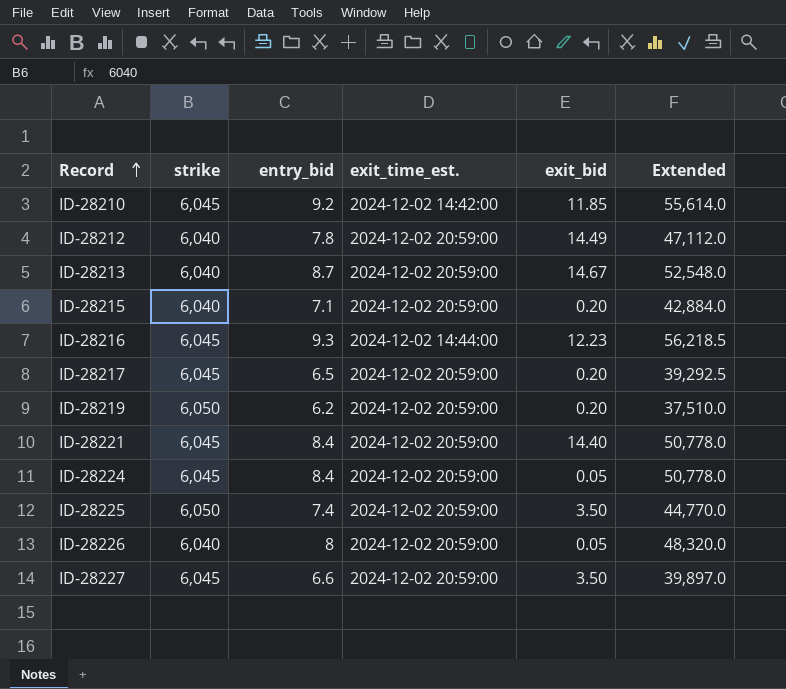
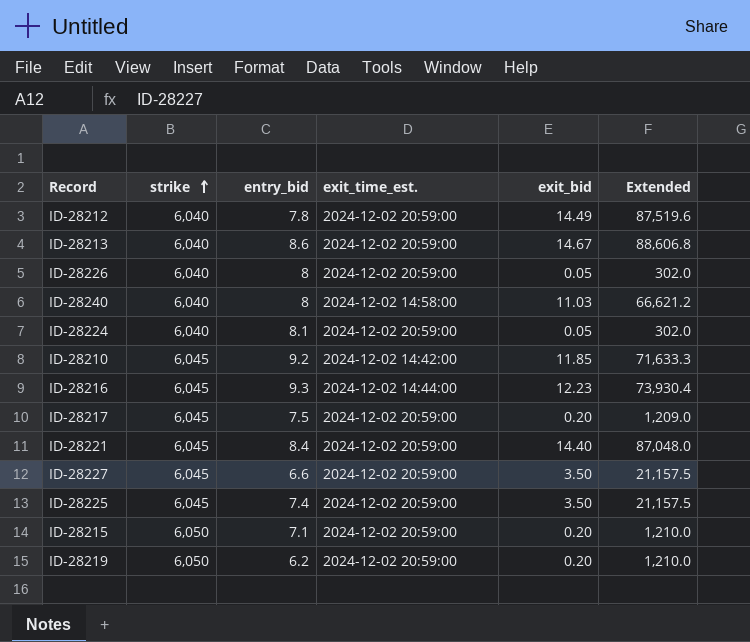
row order: Record ascending -> strike ascending
column Extended | formula: [strike] * [entry_bid] -> [strike] * [exit_bid]
ID-28213 | entry_bid: 8.7 -> 8.6
row ID-28240: none -> 6,040 | 8 | 2024-12-02 14:58:00 | 11.03 | 66,621.2
ID-28224 | strike: 6,045 -> 6,040
ID-28224 | entry_bid: 8.4 -> 8.1
ID-28217 | entry_bid: 6.5 -> 7.5
ID-28225 | strike: 6,050 -> 6,045
ID-28215 | strike: 6,040 -> 6,050

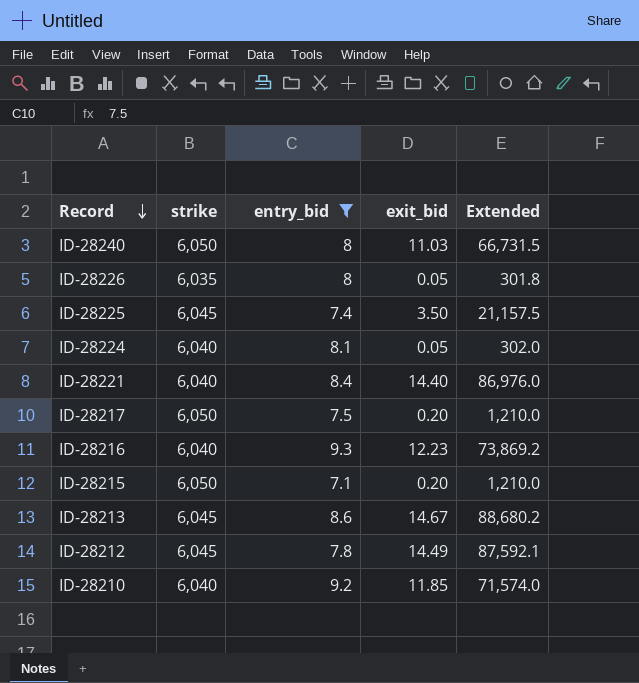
filter: none -> entry_bid >= 7.1
row order: strike ascending -> Record descending
column exit_time_est. | position: 4 -> none
ID-28240 | strike: 6,040 -> 6,050
ID-28240 | Extended: 66,621.2 -> 66,731.5
ID-28226 | strike: 6,040 -> 6,035
ID-28226 | Extended: 302.0 -> 301.8
ID-28221 | strike: 6,045 -> 6,040
ID-28221 | Extended: 87,048.0 -> 86,976.0
ID-28217 | strike: 6,045 -> 6,050
ID-28217 | Extended: 1,209.0 -> 1,210.0
ID-28216 | strike: 6,045 -> 6,040
ID-28216 | Extended: 73,930.4 -> 73,869.2
ID-28213 | strike: 6,040 -> 6,045
ID-28213 | Extended: 88,606.8 -> 88,680.2
ID-28212 | strike: 6,040 -> 6,045
ID-28212 | Extended: 87,519.6 -> 87,592.1
ID-28210 | strike: 6,045 -> 6,040
ID-28210 | Extended: 71,633.3 -> 71,574.0

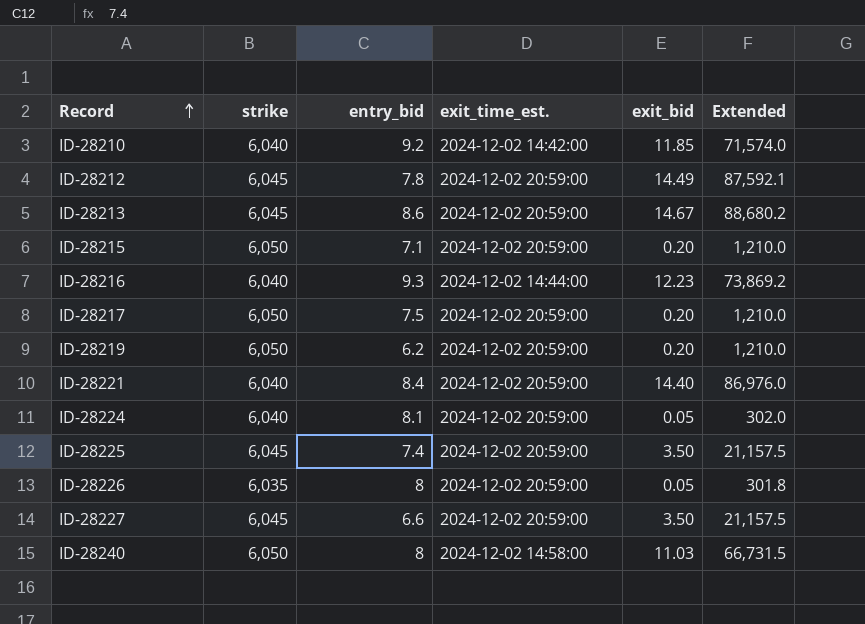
filter: entry_bid >= 7.1 -> none
row order: Record descending -> Record ascending
column exit_time_est. | position: none -> 4

